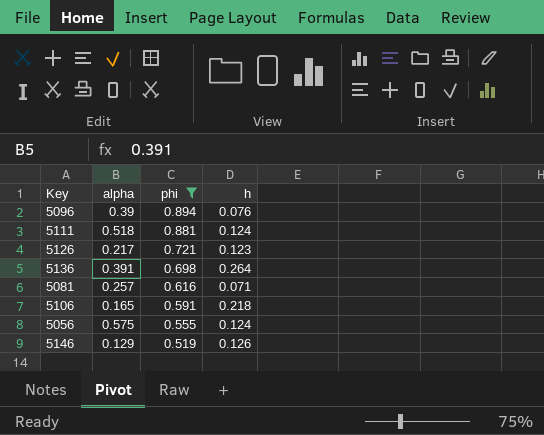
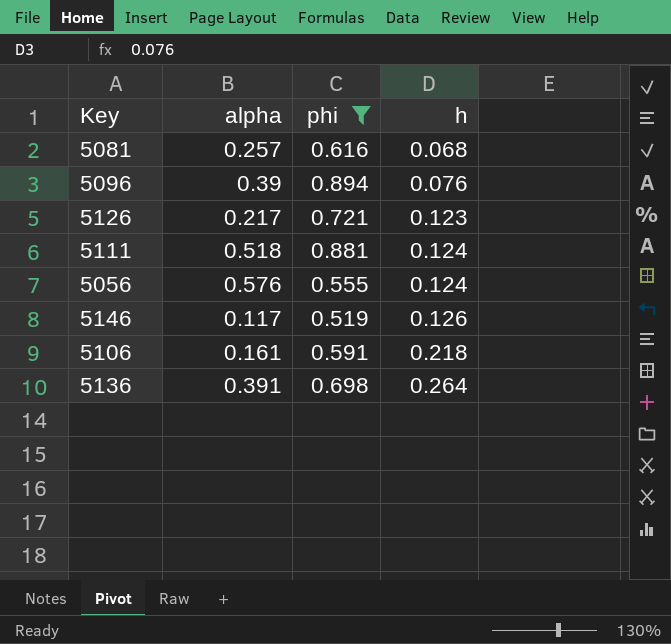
row order: phi descending -> h ascending
5081 | h: 0.071 -> 0.068
5056 | alpha: 0.575 -> 0.576
5146 | alpha: 0.129 -> 0.117
5106 | alpha: 0.165 -> 0.161

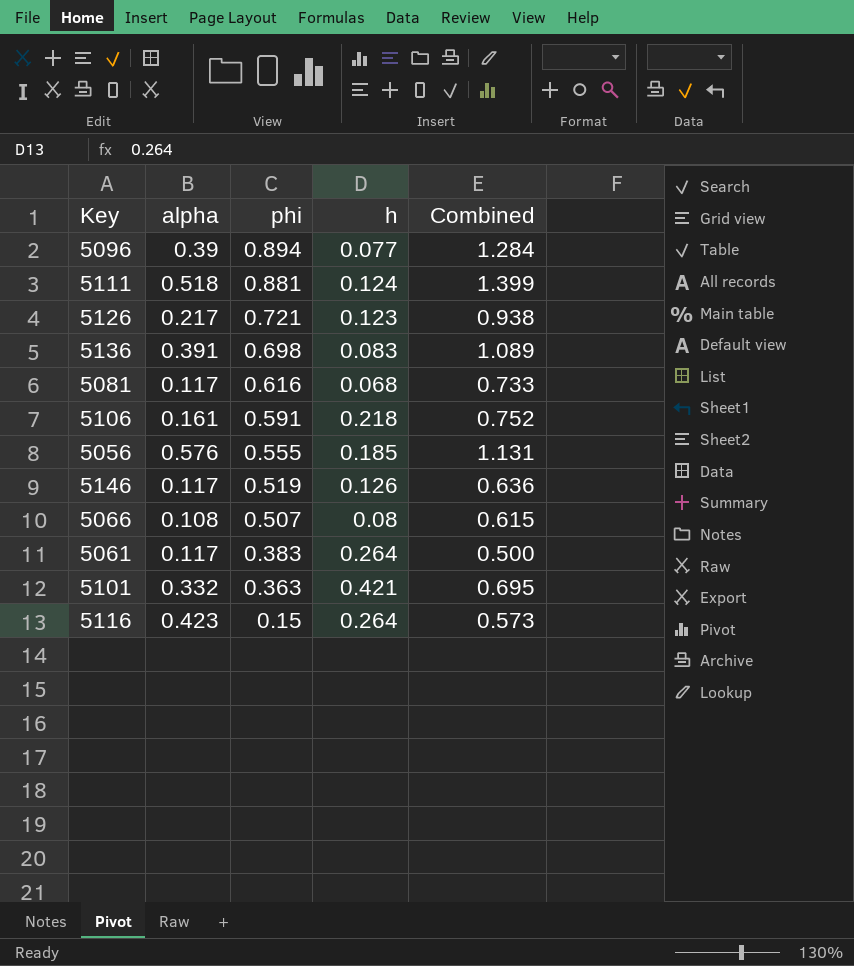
filter: phi >= 0.519 -> none
row order: h ascending -> phi descending
column Combined | formula: none -> [alpha] + [phi]
5096 | h: 0.076 -> 0.077
5136 | h: 0.264 -> 0.083
5081 | alpha: 0.257 -> 0.117
5056 | h: 0.124 -> 0.185

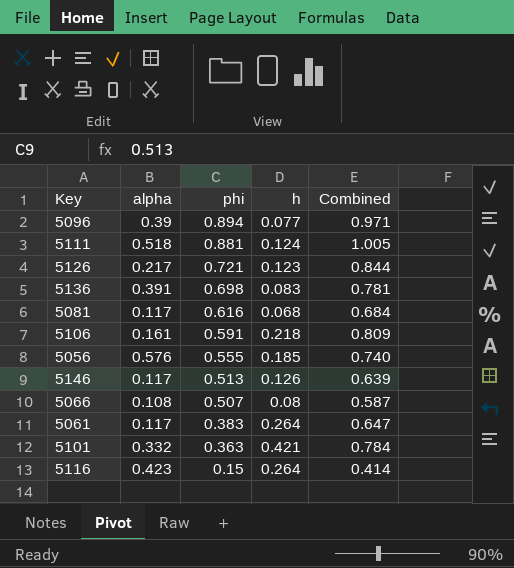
column Combined | formula: [alpha] + [phi] -> [phi] + [h]
5146 | phi: 0.519 -> 0.513

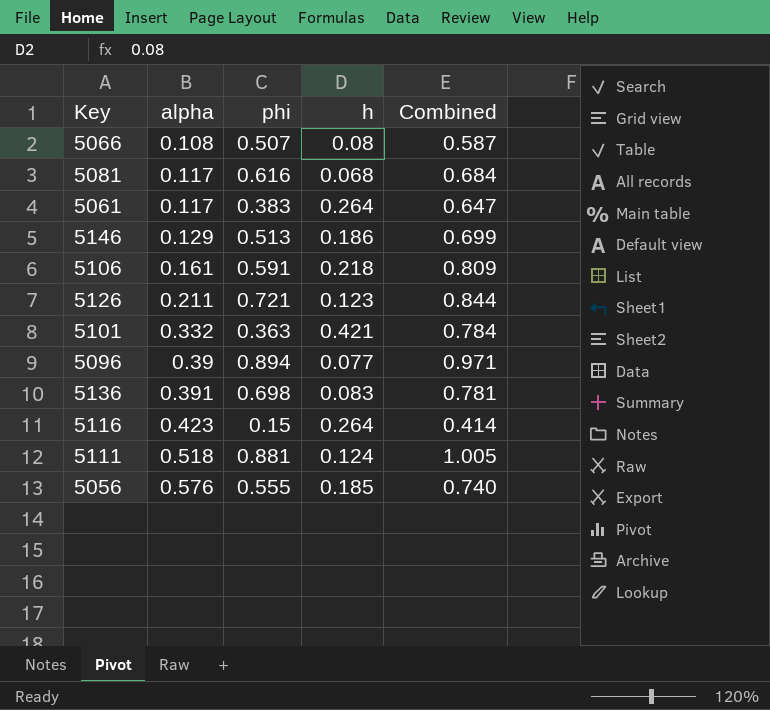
row order: phi descending -> alpha ascending
5146 | alpha: 0.117 -> 0.129
5146 | h: 0.126 -> 0.186
5146 | Combined: 0.639 -> 0.699
5126 | alpha: 0.217 -> 0.211

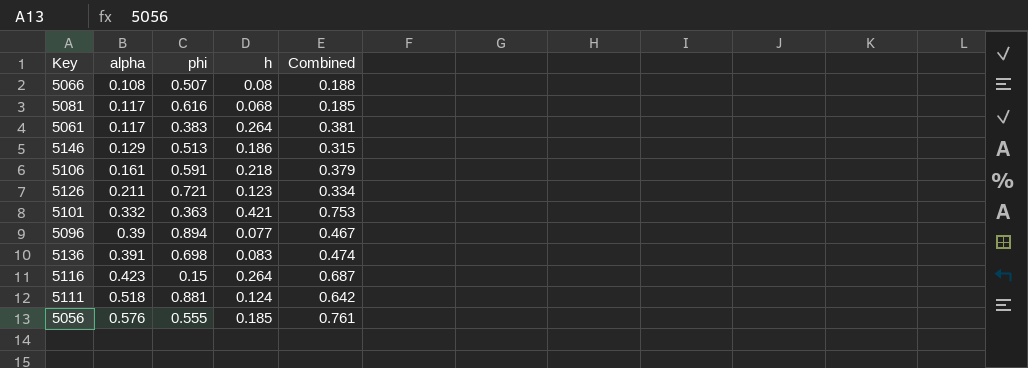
column Combined | formula: [phi] + [h] -> [alpha] + [h]

